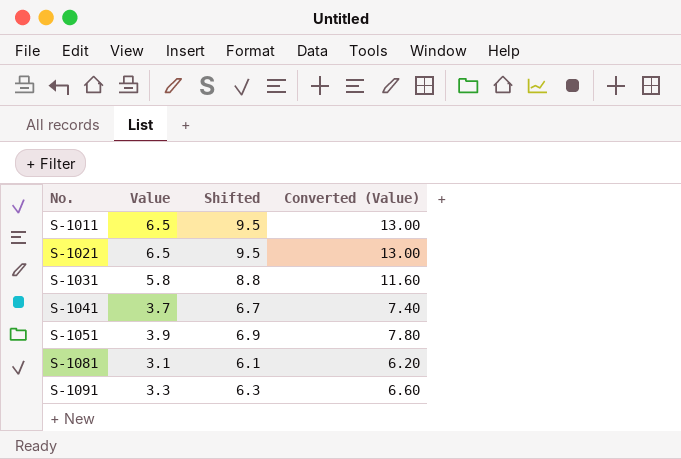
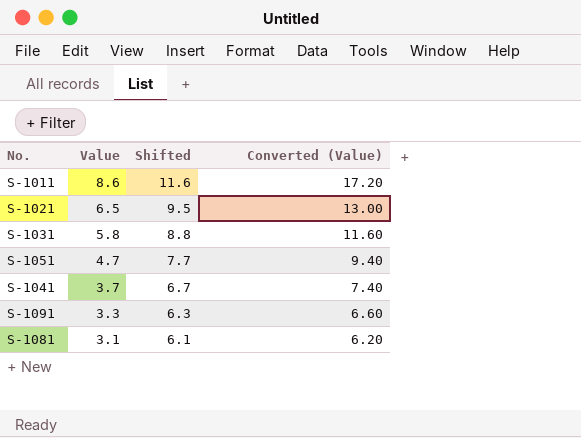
row order: No. ascending -> Value descending
S-1011 | Value: 6.5 -> 8.6
S-1011 | Shifted: 9.5 -> 11.6
S-1011 | Converted (Value): 13.00 -> 17.20
S-1051 | Value: 3.9 -> 4.7
S-1051 | Shifted: 6.9 -> 7.7
S-1051 | Converted (Value): 7.80 -> 9.40

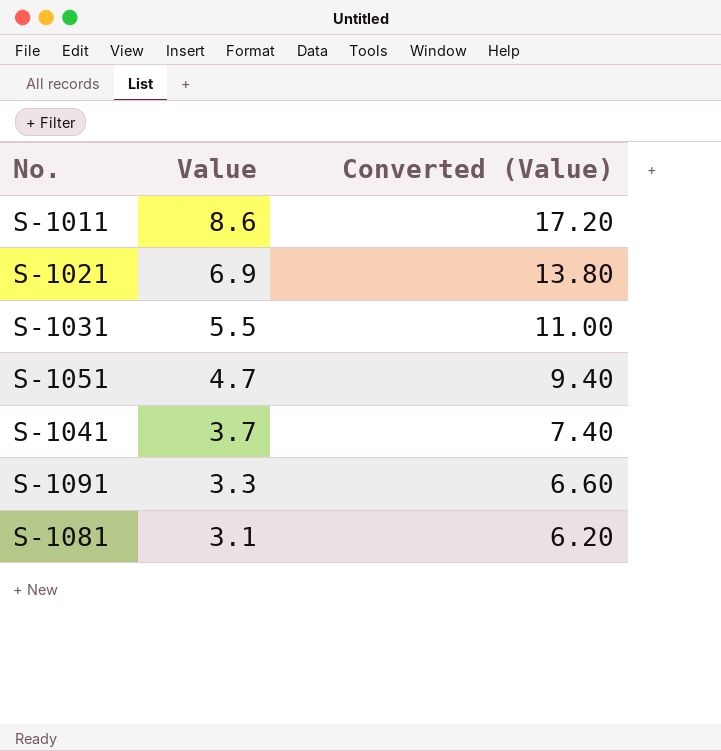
column Shifted | formula: [Value] + 3 -> none
S-1021 | Value: 6.5 -> 6.9
S-1021 | Converted (Value): 13.00 -> 13.80
S-1031 | Value: 5.8 -> 5.5
S-1031 | Converted (Value): 11.60 -> 11.00

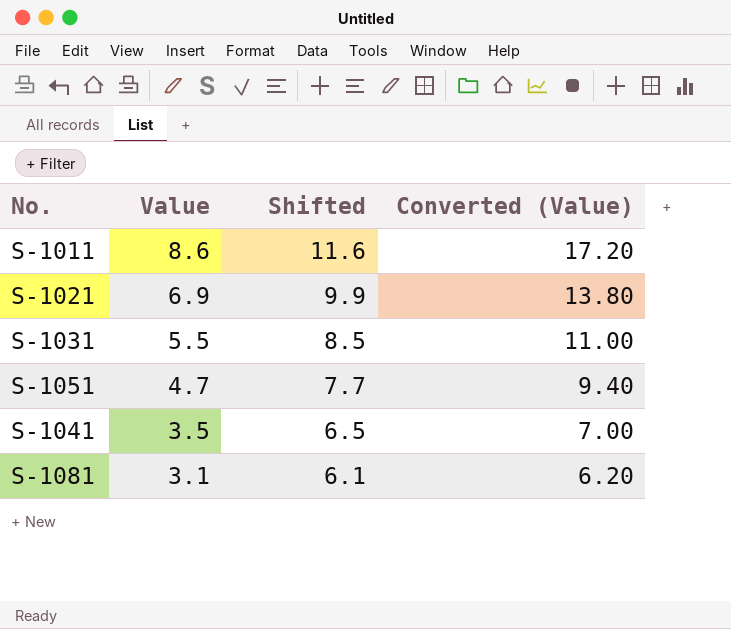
column Shifted | formula: none -> [Value] + 3
row S-1091: 3.3 | 6.60 -> none
S-1041 | Value: 3.7 -> 3.5
S-1041 | Converted (Value): 7.40 -> 7.00

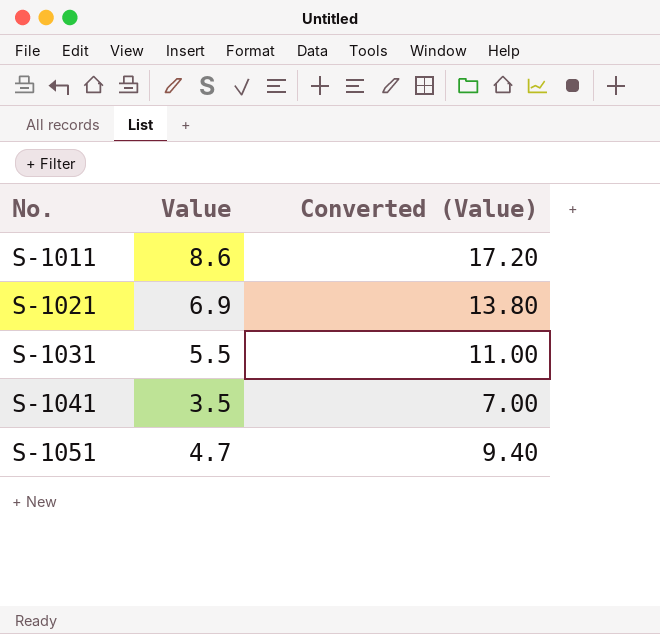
row order: Value descending -> No. ascending
column Shifted | formula: [Value] + 3 -> none
row S-1081: 3.1 | 6.1 | 6.20 -> none

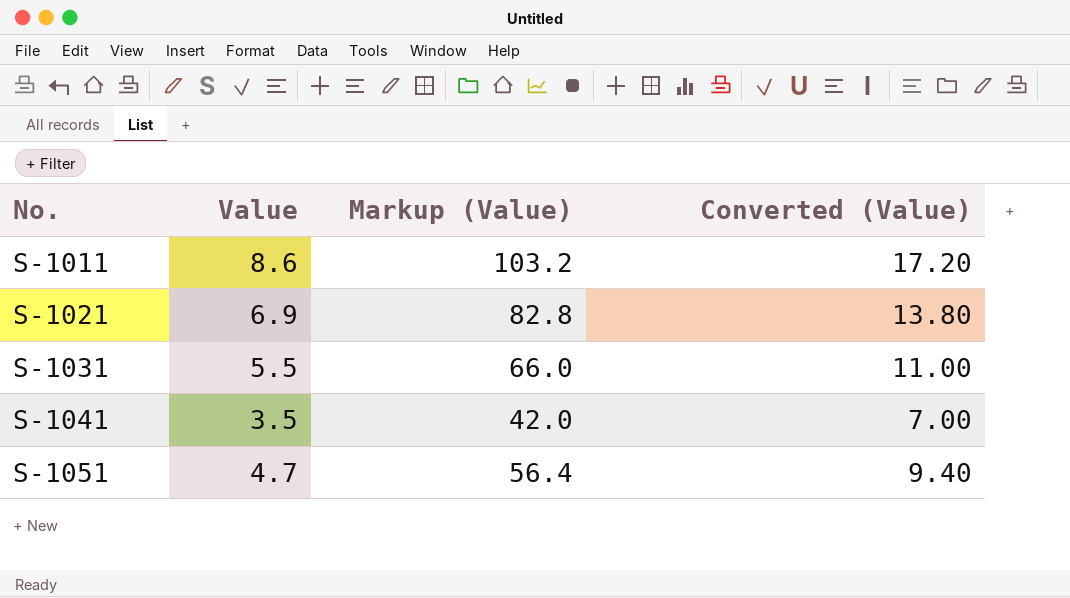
column Markup (Value) | formula: none -> [Value] * 12

